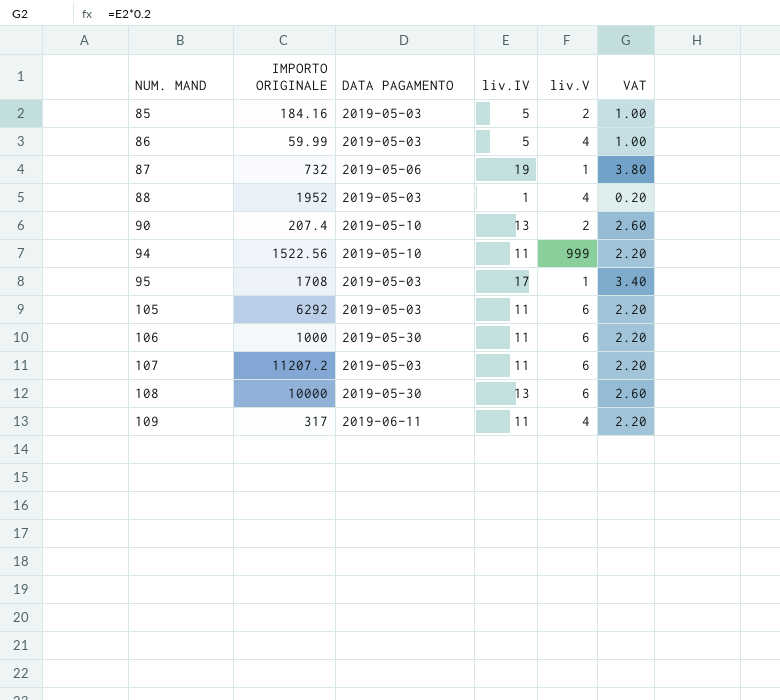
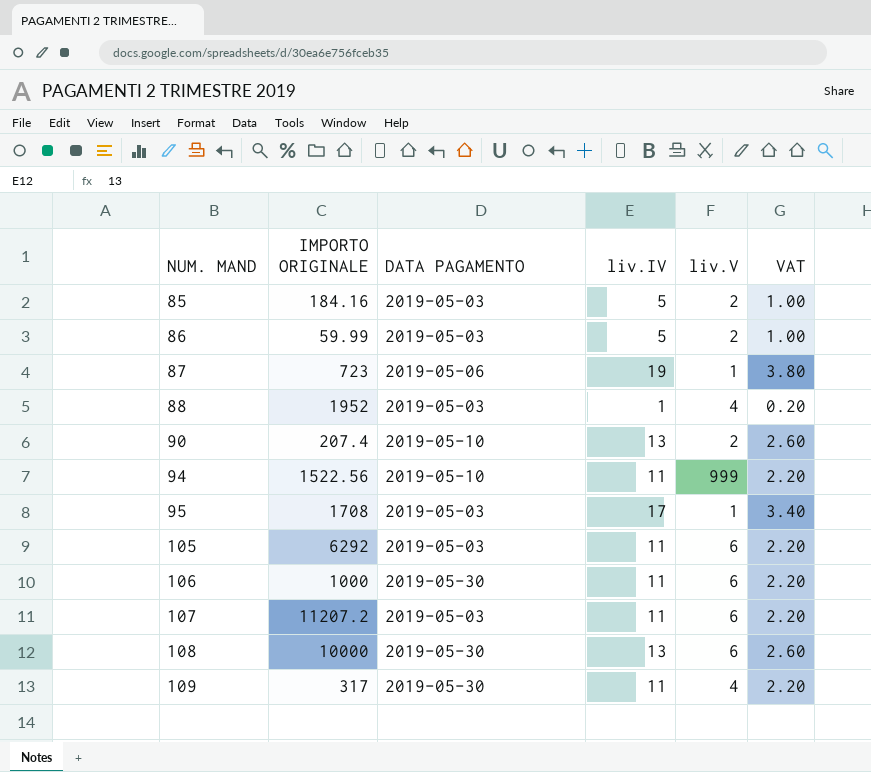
86 | liv.V: 4 -> 2
87 | IMPORTO ORIGINALE: 732 -> 723
109 | DATA PAGAMENTO: 2019-06-11 -> 2019-05-30

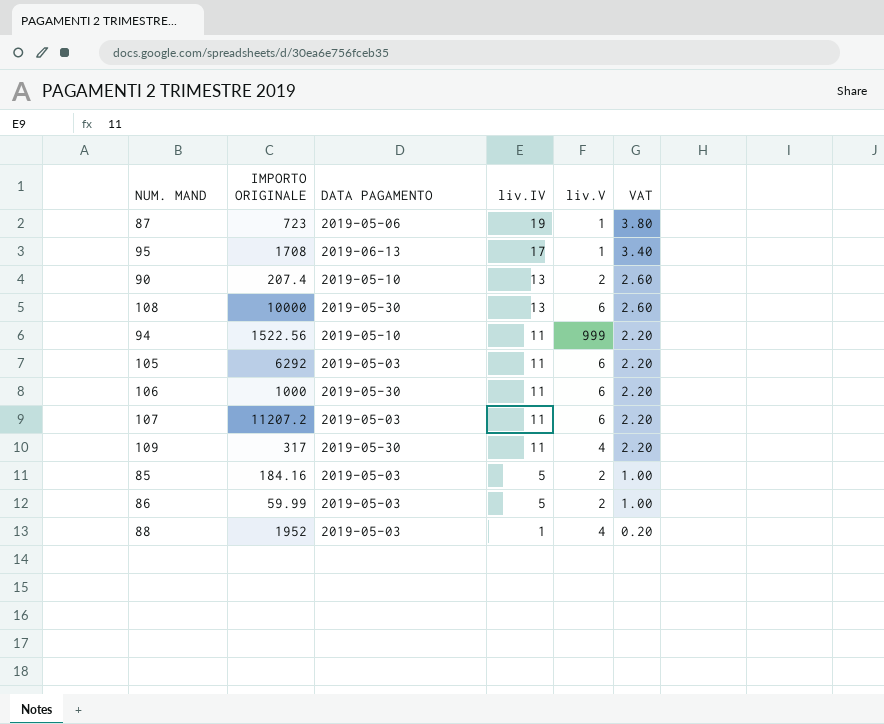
row order: NUM. MAND ascending -> liv.IV descending
95 | DATA PAGAMENTO: 2019-05-03 -> 2019-06-13

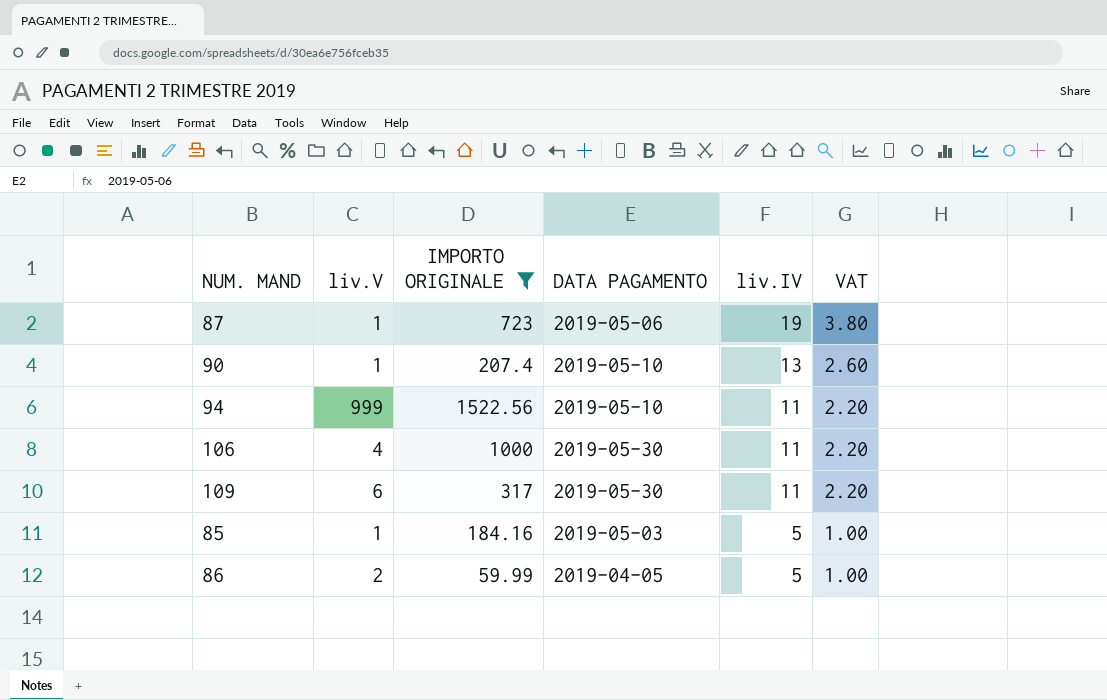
filter: none -> IMPORTO ORIGINALE <= 1522.56
column liv.V | position: 5 -> 2
90 | liv.V: 2 -> 1
106 | liv.V: 6 -> 4
109 | liv.V: 4 -> 6
85 | liv.V: 2 -> 1
86 | DATA PAGAMENTO: 2019-05-03 -> 2019-04-05

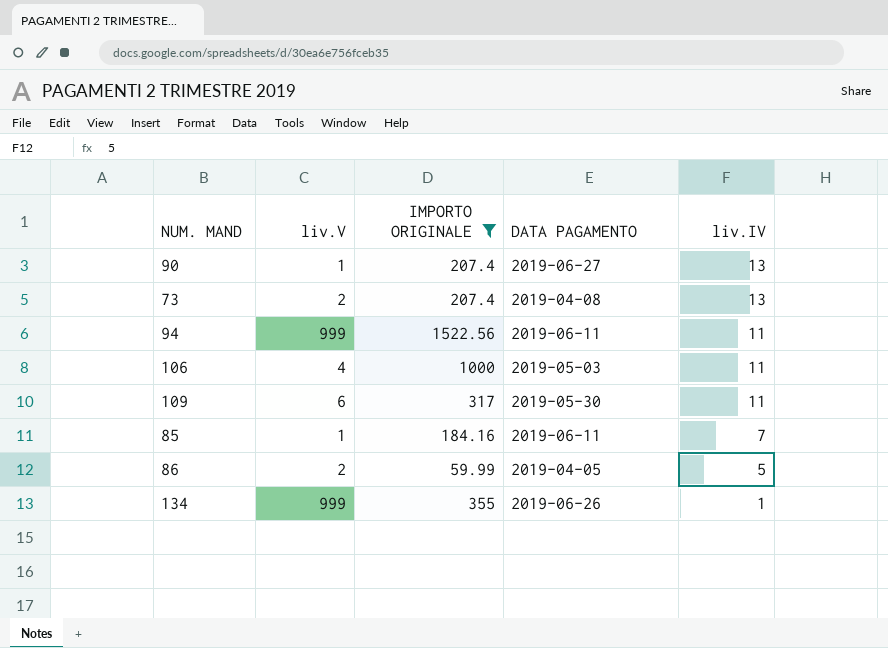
column VAT | formula: [liv.IV] * 0.2 -> none
row 87: 1 | 723 | 2019-05-06 | 19 | 3.80 -> none
90 | DATA PAGAMENTO: 2019-05-10 -> 2019-06-27
row 73: none -> 2 | 207.4 | 2019-04-08 | 13
94 | DATA PAGAMENTO: 2019-05-10 -> 2019-06-11
106 | DATA PAGAMENTO: 2019-05-30 -> 2019-05-03
85 | DATA PAGAMENTO: 2019-05-03 -> 2019-06-11
85 | liv.IV: 5 -> 7
row 134: none -> 999 | 355 | 2019-06-26 | 1

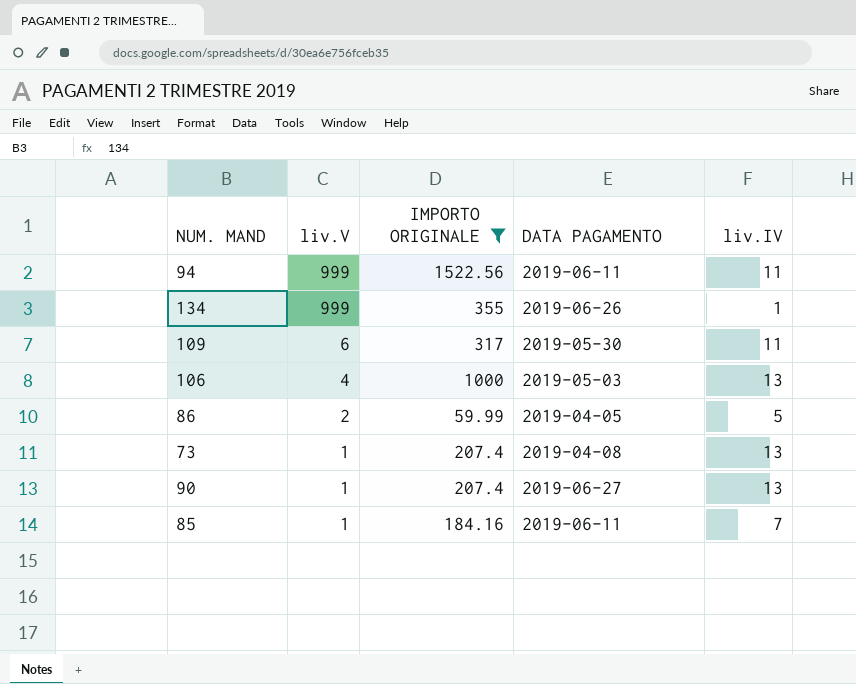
row order: liv.IV descending -> liv.V descending
106 | liv.IV: 11 -> 13
73 | liv.V: 2 -> 1

